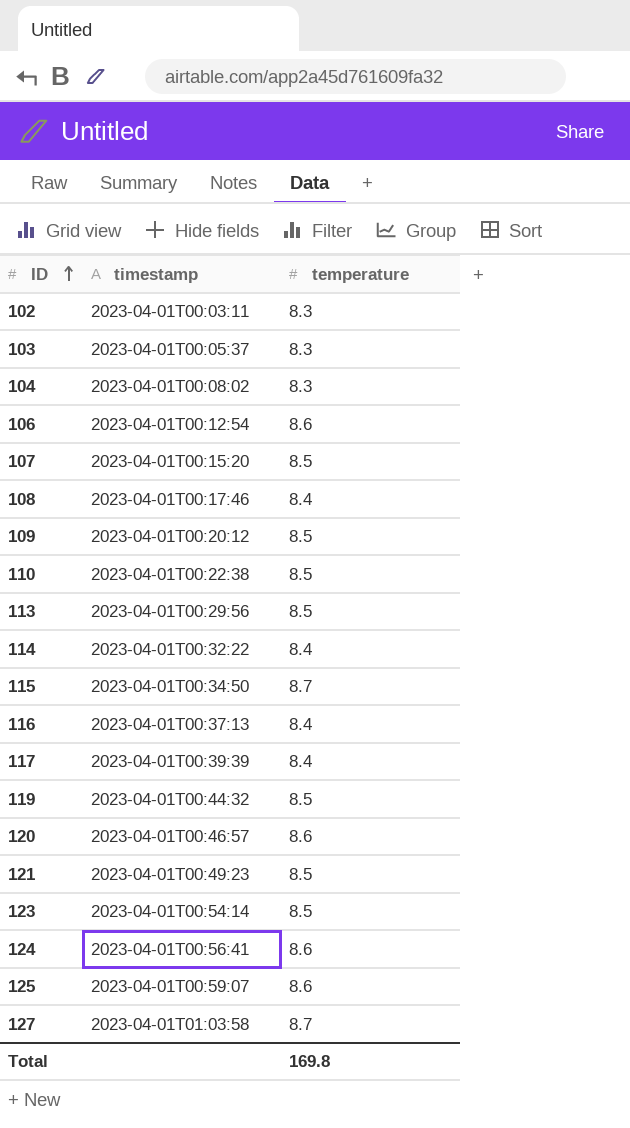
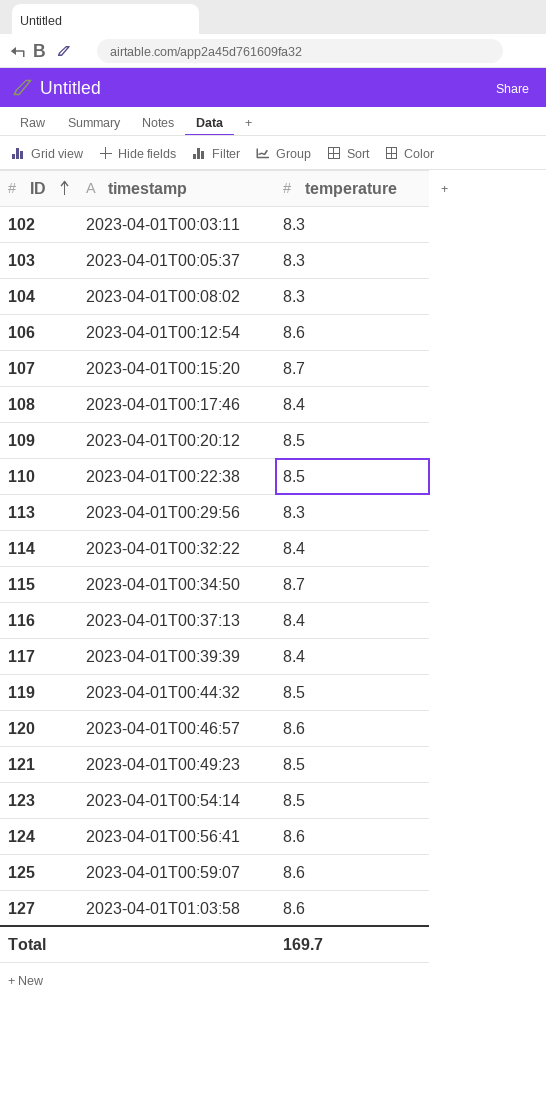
107 | temperature: 8.5 -> 8.7
113 | temperature: 8.5 -> 8.3
127 | temperature: 8.7 -> 8.6
Total | temperature: 169.8 -> 169.7

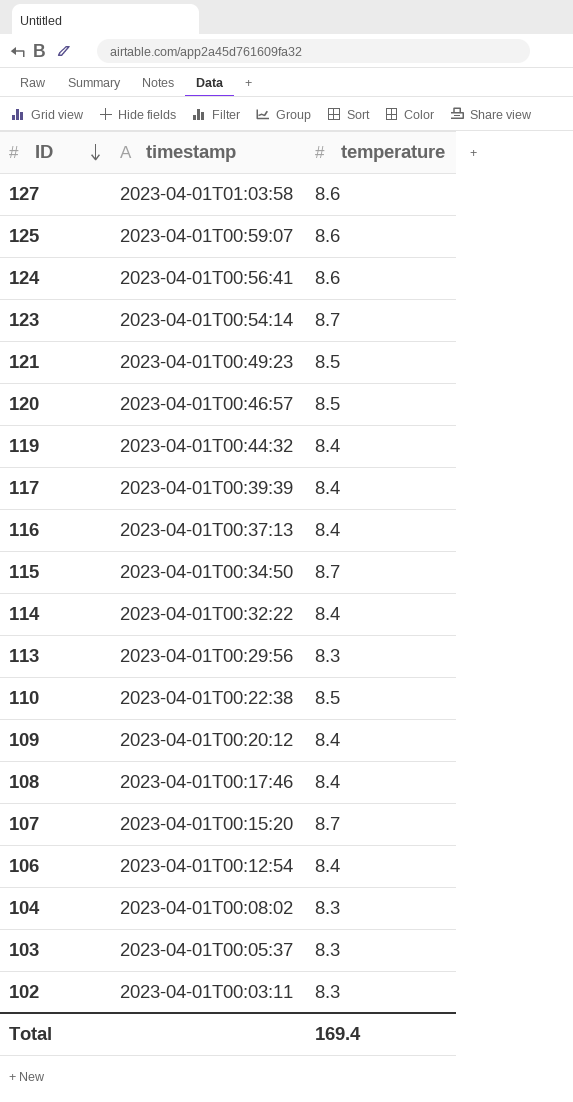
row order: ID ascending -> ID descending
123 | temperature: 8.5 -> 8.7
120 | temperature: 8.6 -> 8.5
119 | temperature: 8.5 -> 8.4
109 | temperature: 8.5 -> 8.4
106 | temperature: 8.6 -> 8.4
Total | temperature: 169.7 -> 169.4

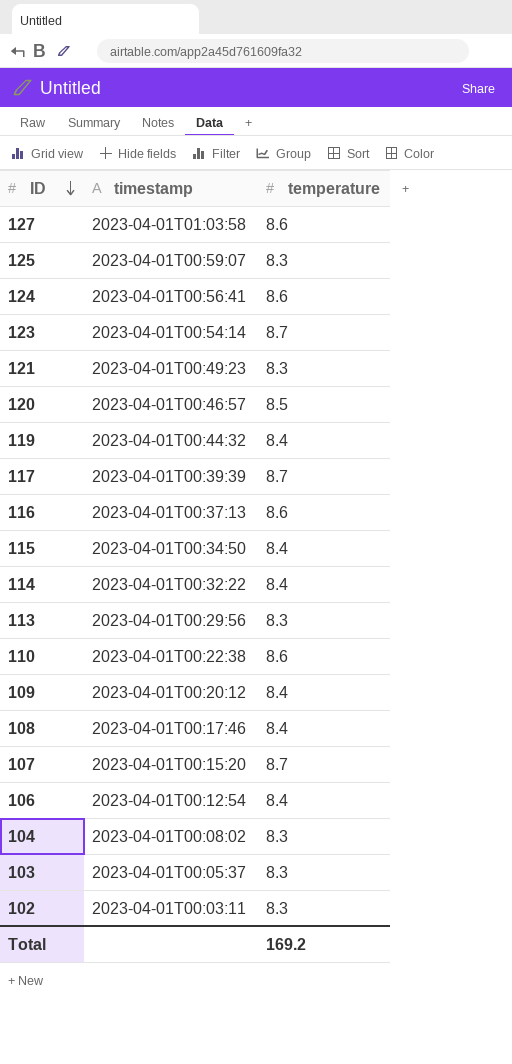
125 | temperature: 8.6 -> 8.3
121 | temperature: 8.5 -> 8.3
117 | temperature: 8.4 -> 8.7
116 | temperature: 8.4 -> 8.6
115 | temperature: 8.7 -> 8.4
110 | temperature: 8.5 -> 8.6
Total | temperature: 169.4 -> 169.2

